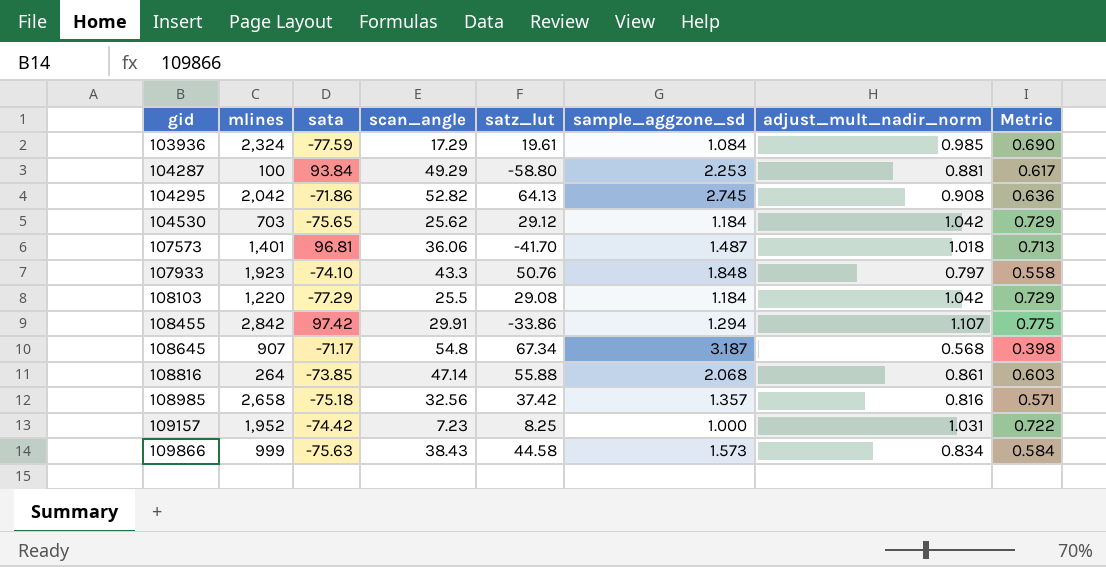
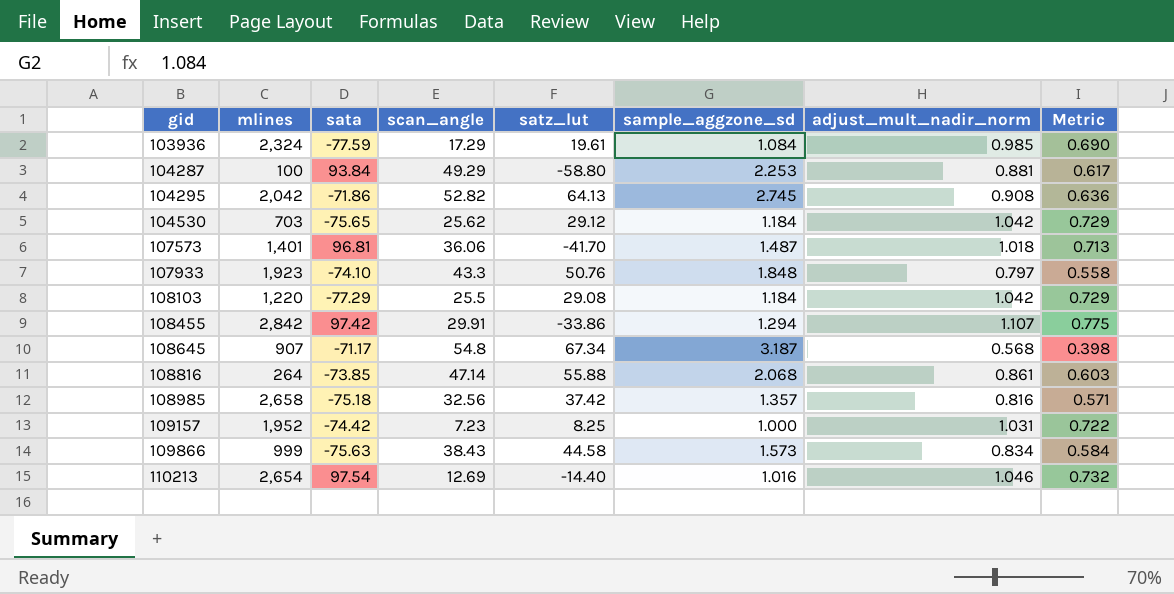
row 110213: none -> 2,654 | 97.54 | 12.69 | -14.40 | 1.016 | 1.046 | 0.732

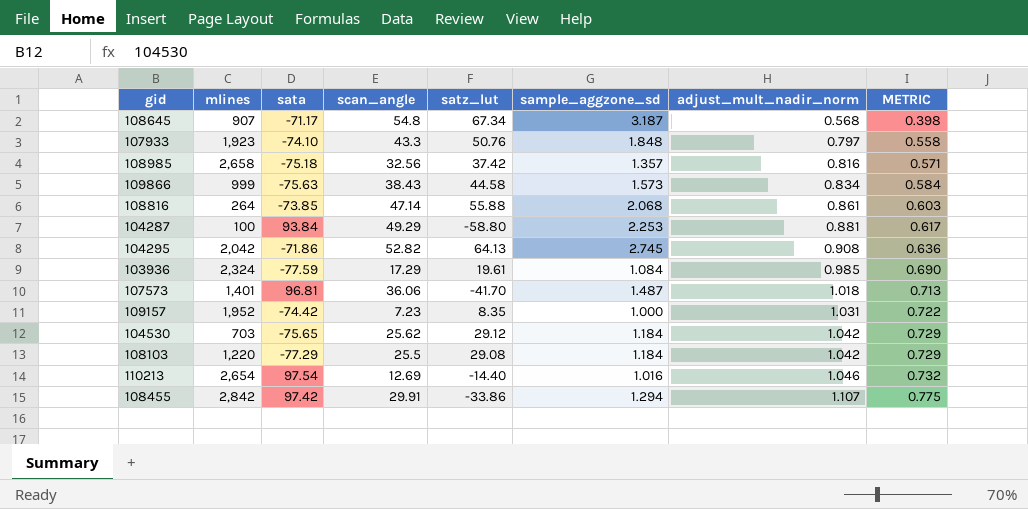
row order: gid ascending -> adjust_mult_nadir_norm ascending
column name: Metric -> METRIC
109157 | satz_lut: 8.25 -> 8.35

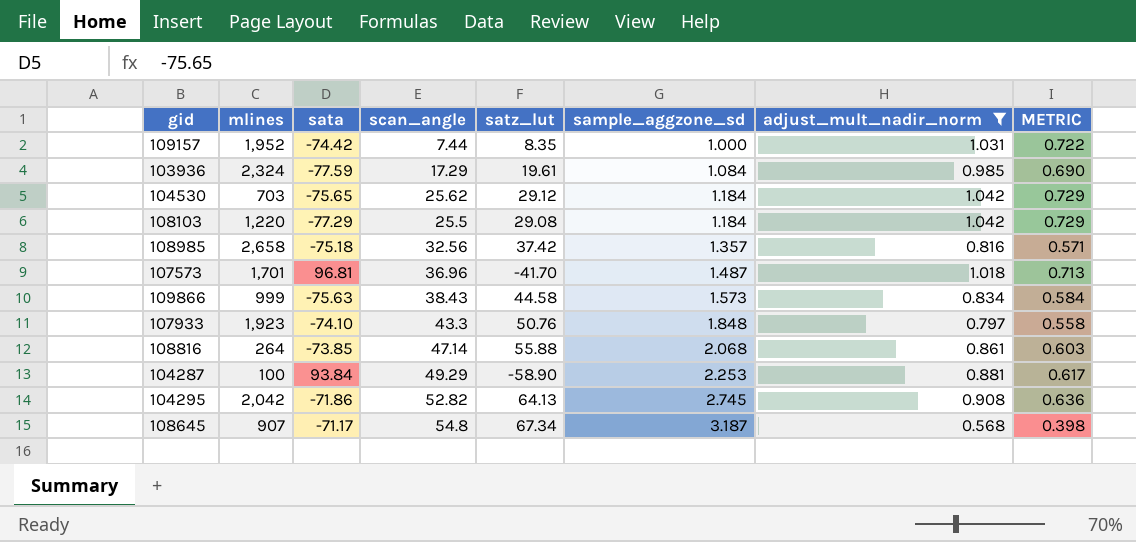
filter: none -> adjust_mult_nadir_norm <= 1.042
row order: adjust_mult_nadir_norm ascending -> sample_aggzone_sd ascending
109157 | scan_angle: 7.23 -> 7.44
107573 | mlines: 1,401 -> 1,701
107573 | scan_angle: 36.06 -> 36.96
104287 | satz_lut: -58.80 -> -58.90

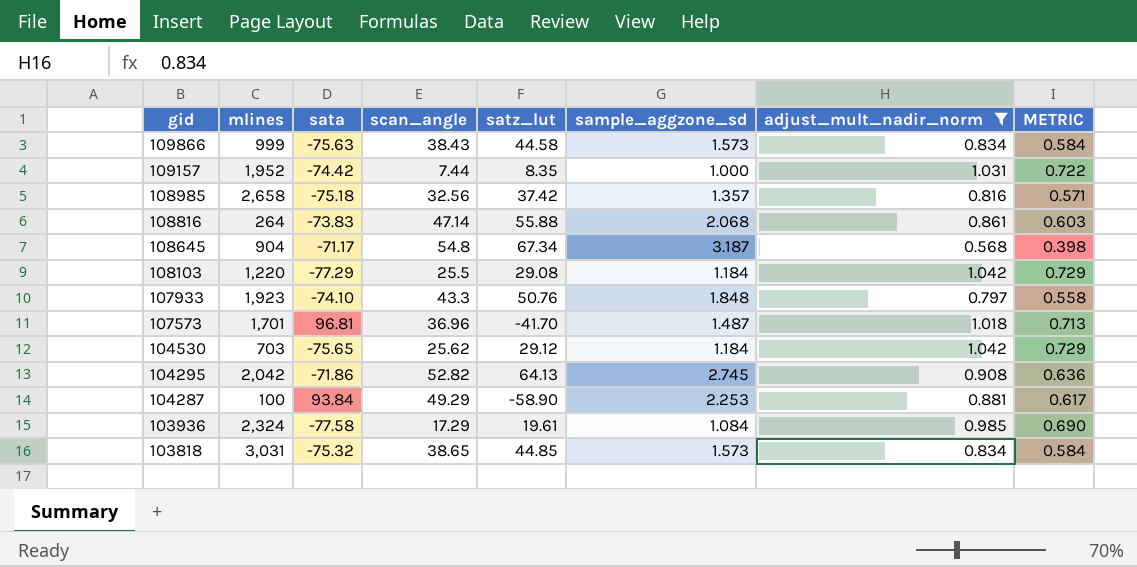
row order: sample_aggzone_sd ascending -> gid descending
108816 | sata: -73.85 -> -73.83
108645 | mlines: 907 -> 904
103936 | sata: -77.59 -> -77.58
row 103818: none -> 3,031 | -75.32 | 38.65 | 44.85 | 1.573 | 0.834 | 0.584

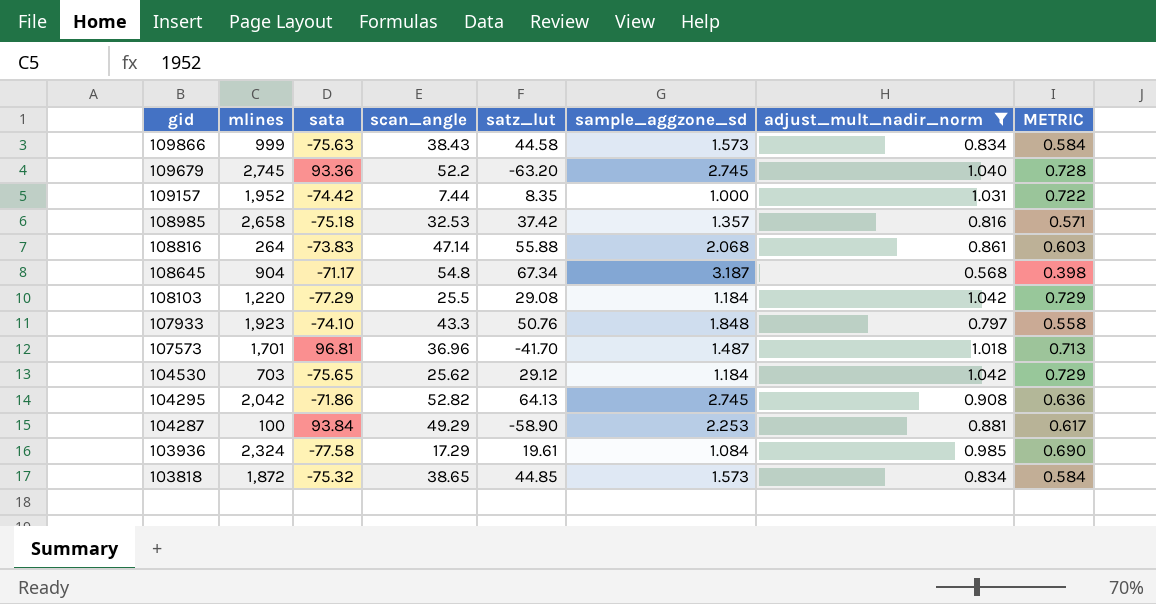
row 109679: none -> 2,745 | 93.36 | 52.2 | -63.20 | 2.745 | 1.040 | 0.728
108985 | scan_angle: 32.56 -> 32.53
103818 | mlines: 3,031 -> 1,872

